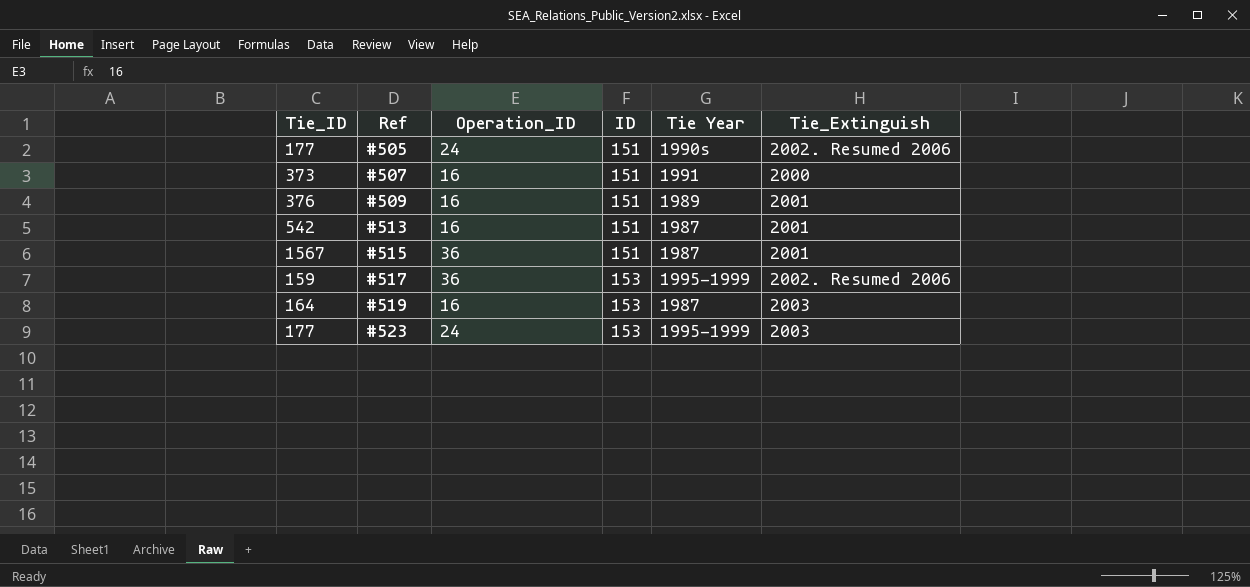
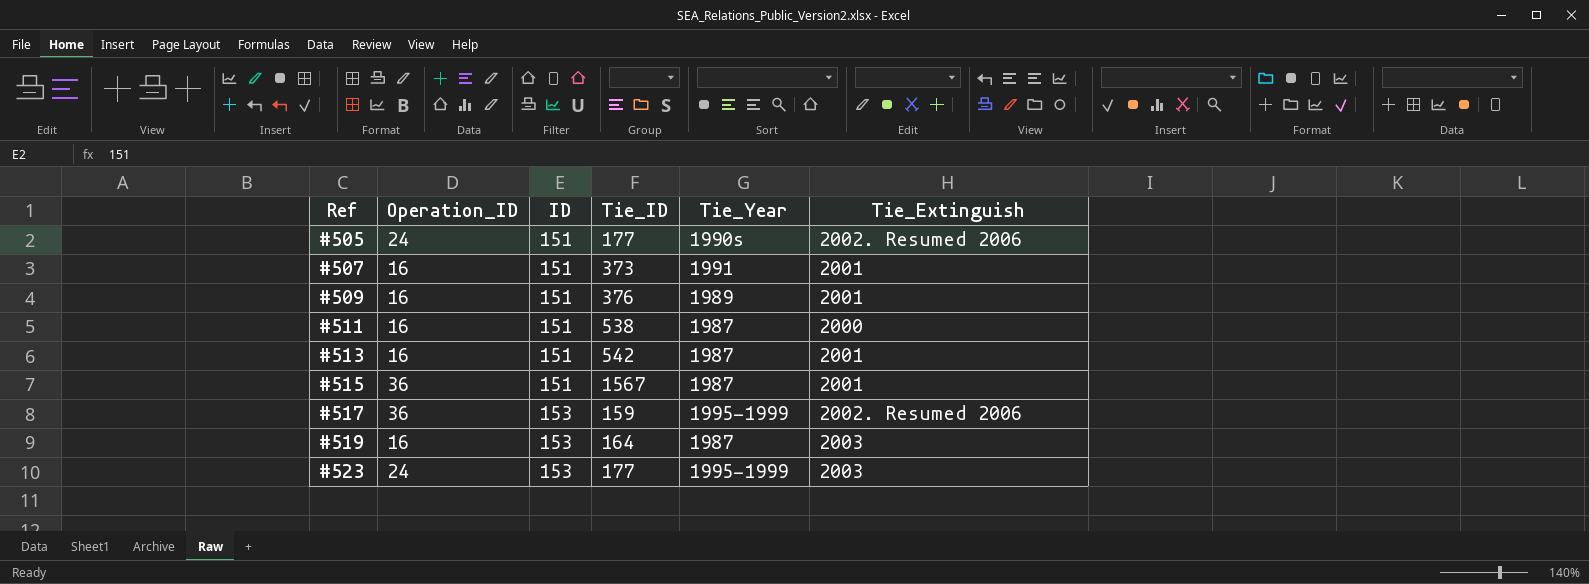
column Tie_ID | position: 1 -> 4
column name: Tie Year -> Tie_Year
#507 | Tie_Extinguish: 2000 -> 2001
row #511: none -> 16 | 151 | 538 | 1987 | 2000

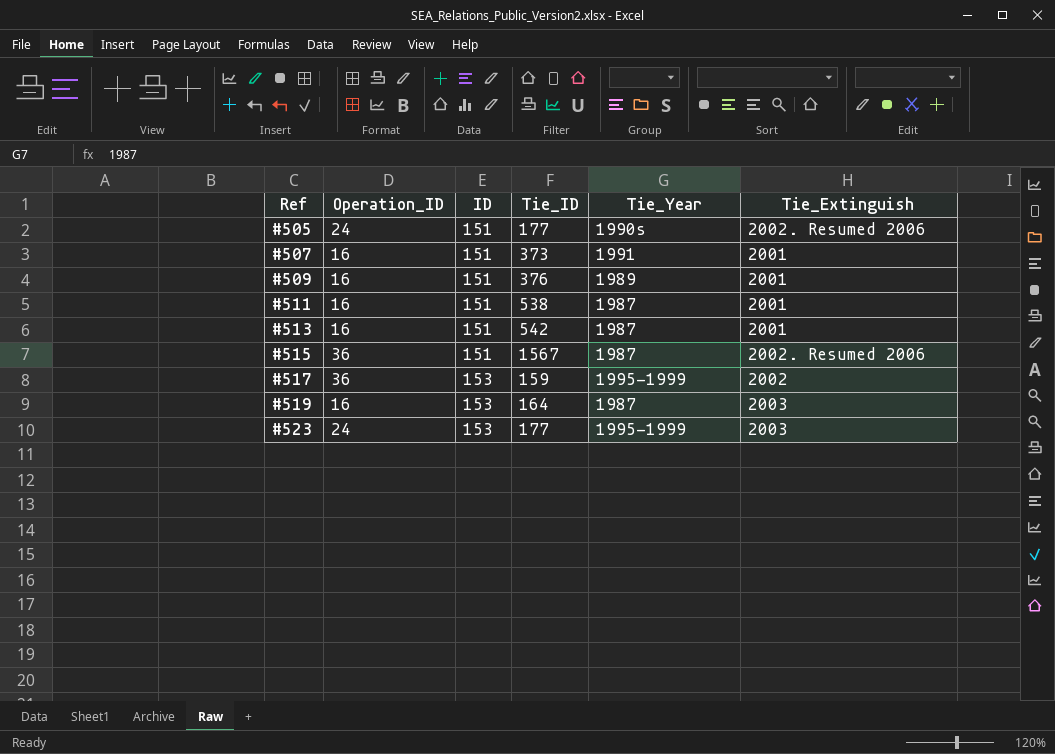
#511 | Tie_Extinguish: 2000 -> 2001
#515 | Tie_Extinguish: 2001 -> 2002. Resumed 2006
#517 | Tie_Extinguish: 2002. Resumed 2006 -> 2002

